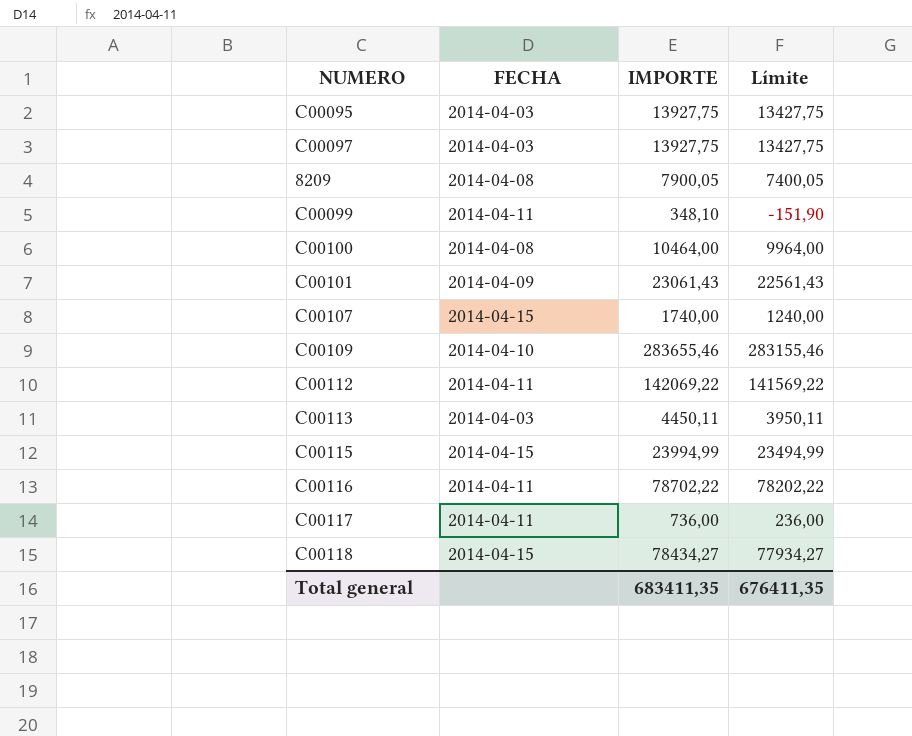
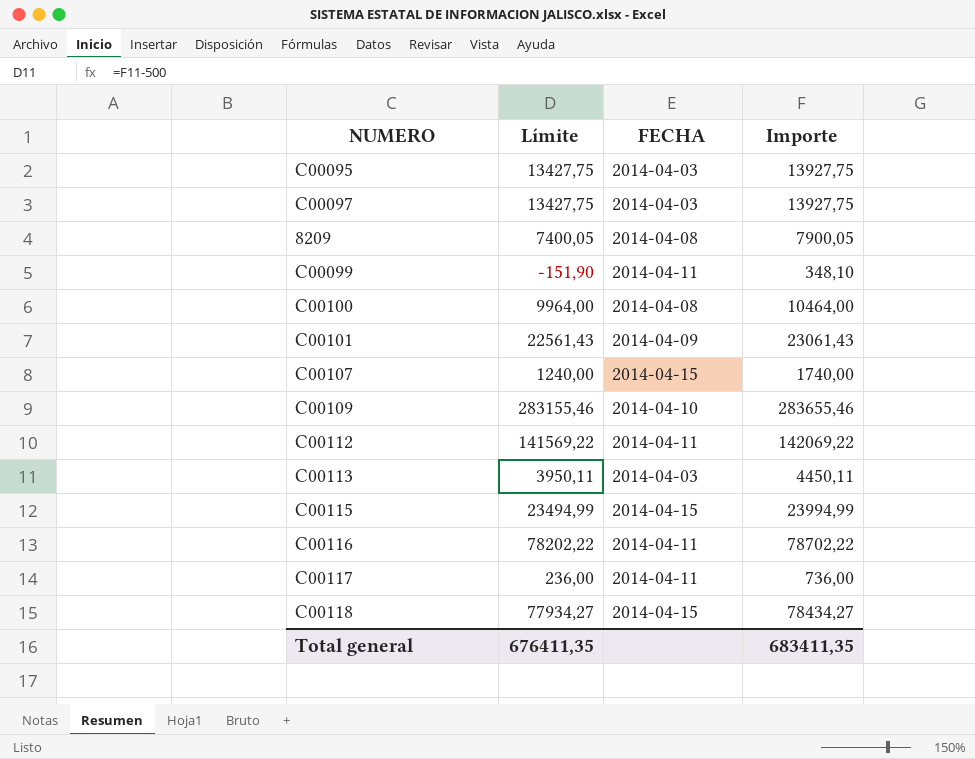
column Límite | position: 4 -> 2
column name: IMPORTE -> Importe

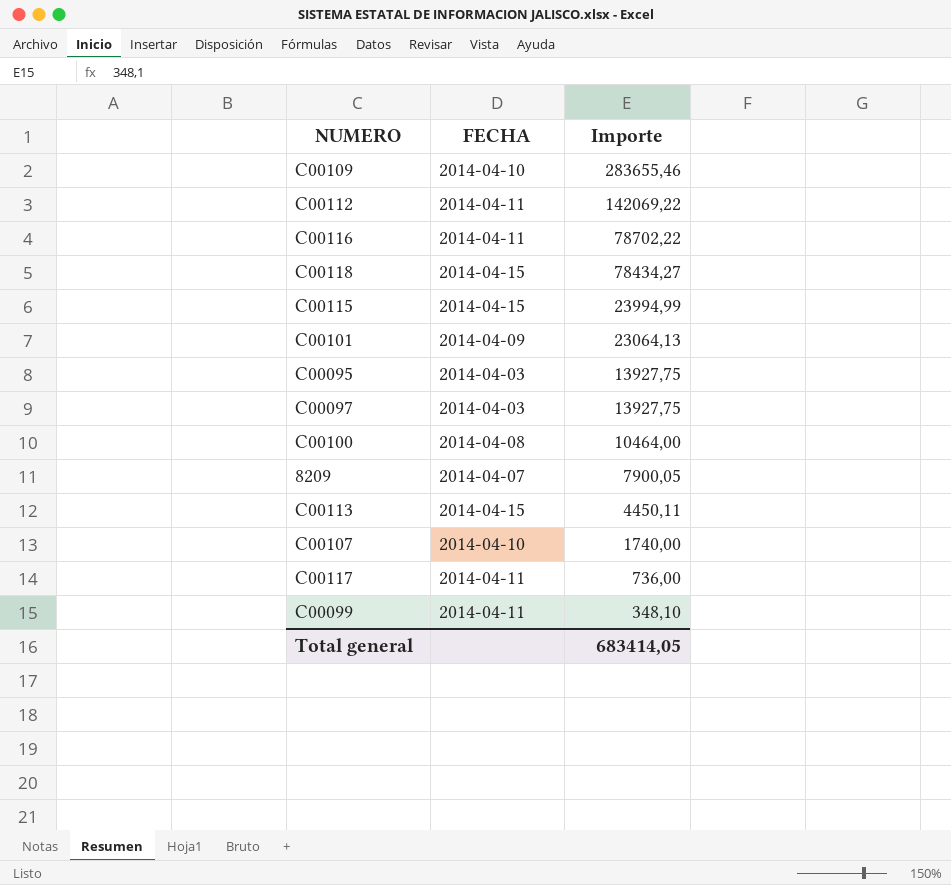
row order: none -> Importe descending
column Límite | formula: [Importe] - 500 -> none
C00101 | Importe: 23061,43 -> 23064,13
8209 | FECHA: 2014-04-08 -> 2014-04-07
C00113 | FECHA: 2014-04-03 -> 2014-04-15
C00107 | FECHA: 2014-04-15 -> 2014-04-10
Total general | Importe: 683411,35 -> 683414,05

